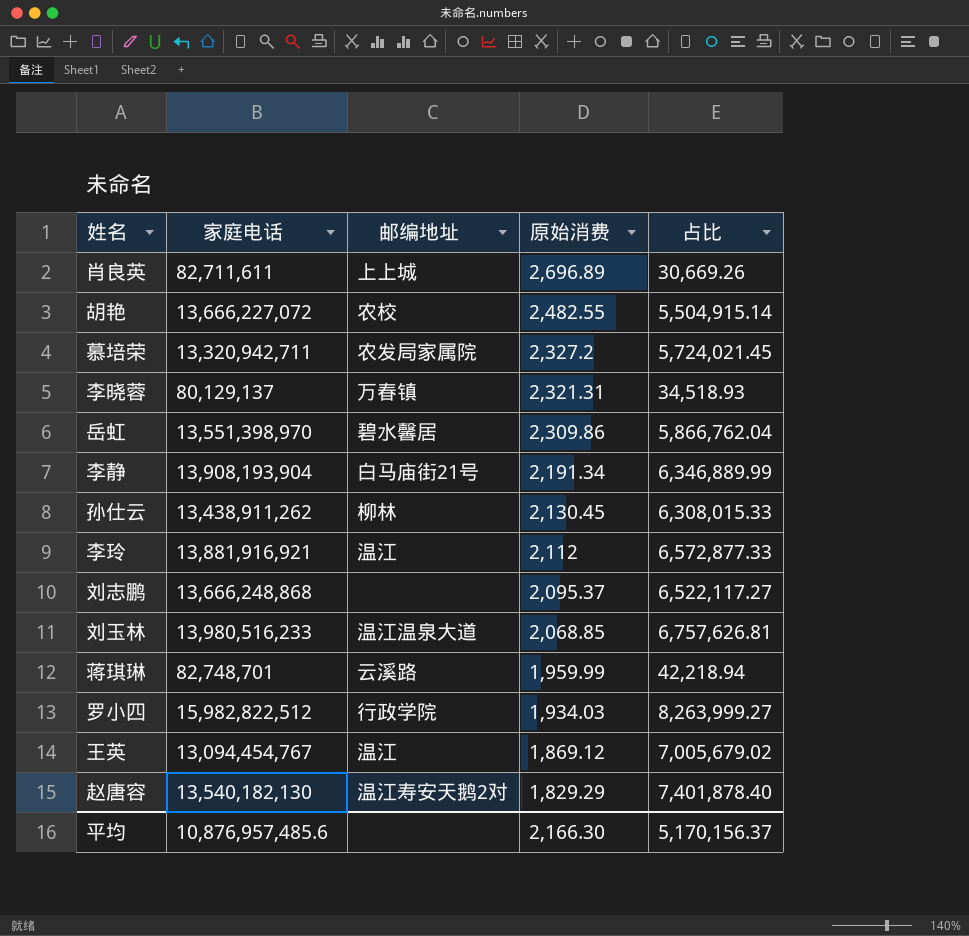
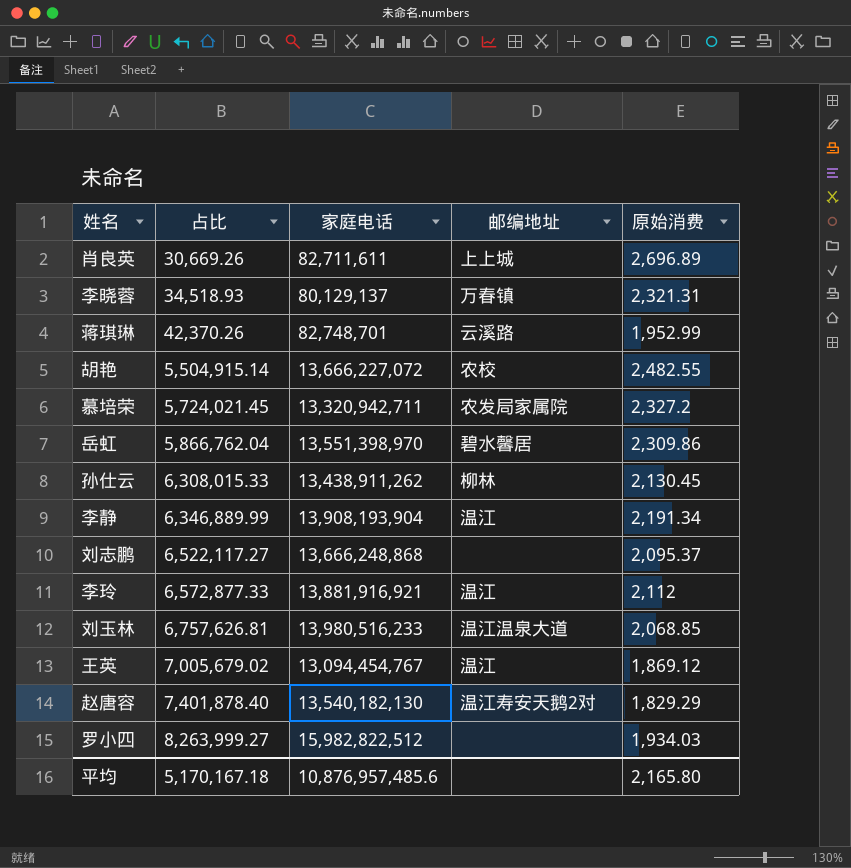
row order: 原始消费 descending -> 占比 ascending
column 占比 | position: 5 -> 2
蒋琪琳 | 占比: 42,218.94 -> 42,370.26
蒋琪琳 | 原始消费: 1,959.99 -> 1,952.99
李静 | 邮编地址: 白马庙街21号 -> 温江
罗小四 | 邮编地址: 行政学院 -> none
平均 | 占比: 5,170,156.37 -> 5,170,167.18
平均 | 原始消费: 2,166.30 -> 2,165.80

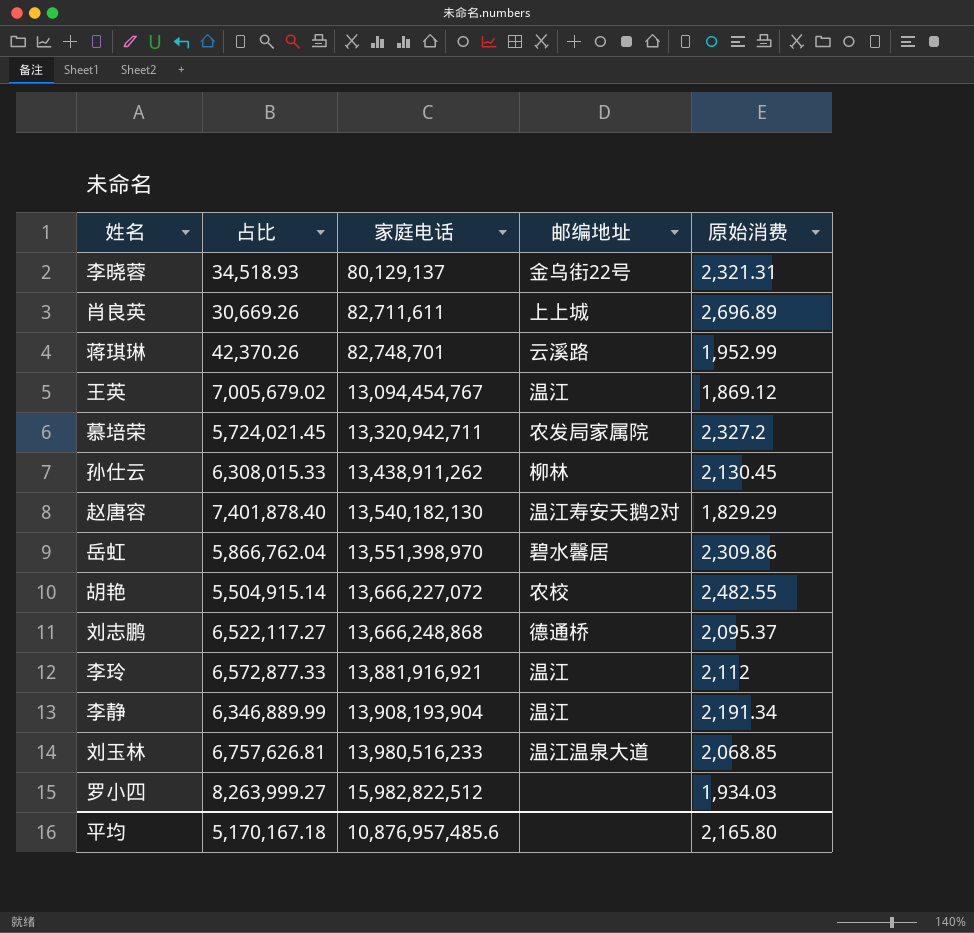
row order: 占比 ascending -> 家庭电话 ascending
李晓蓉 | 邮编地址: 万春镇 -> 金乌街22号
刘志鹏 | 邮编地址: none -> 德通桥

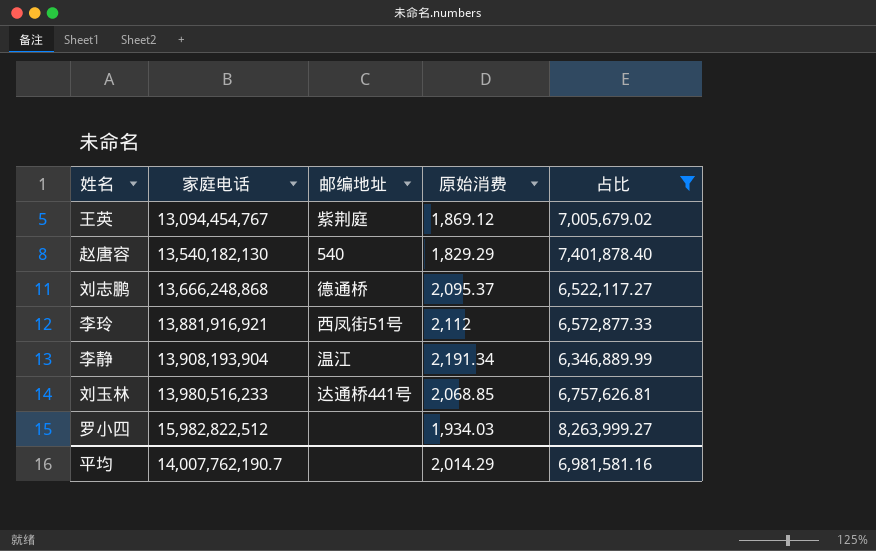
filter: none -> 占比 >= 6,346,889.99
column 占比 | position: 2 -> 5
王英 | 邮编地址: 温江 -> 紫荆庭
赵唐容 | 邮编地址: 温江寿安天鹅2对 -> 540
李玲 | 邮编地址: 温江 -> 西凤街51号
刘玉林 | 邮编地址: 温江温泉大道 -> 达通桥441号
平均 | 家庭电话: 10,876,957,485.6 -> 14,007,762,190.7
平均 | 原始消费: 2,165.80 -> 2,014.29
平均 | 占比: 5,170,167.18 -> 6,981,581.16

